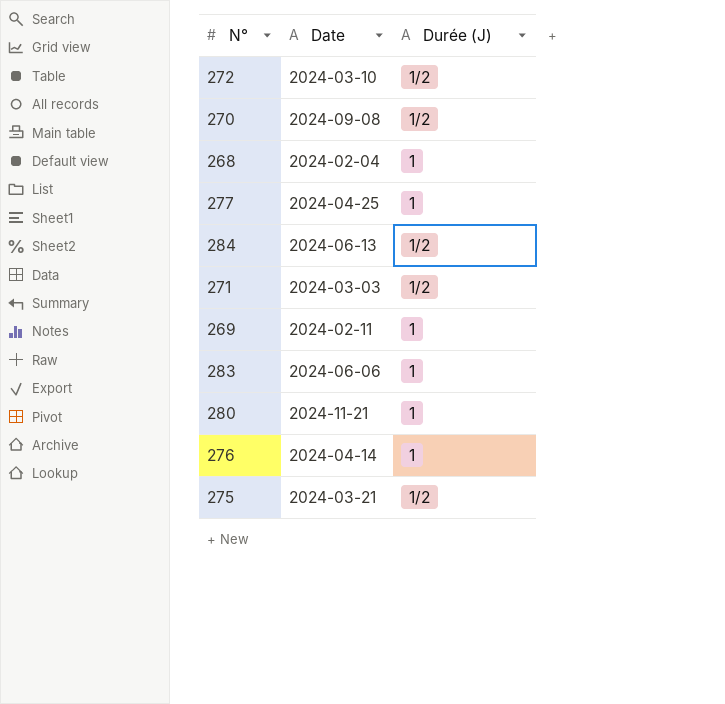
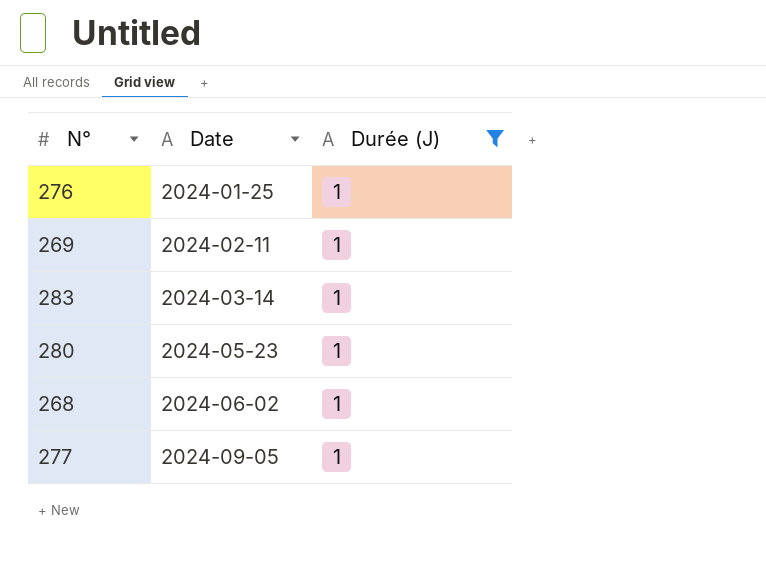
filter: none -> Durée (J) = 1
row order: none -> Date ascending
276 | Date: 2024-04-14 -> 2024-01-25
283 | Date: 2024-06-06 -> 2024-03-14
280 | Date: 2024-11-21 -> 2024-05-23
268 | Date: 2024-02-04 -> 2024-06-02
277 | Date: 2024-04-25 -> 2024-09-05

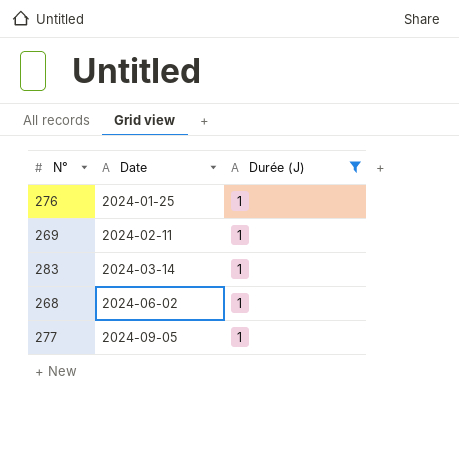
row 280: 2024-05-23 | 1 -> none

